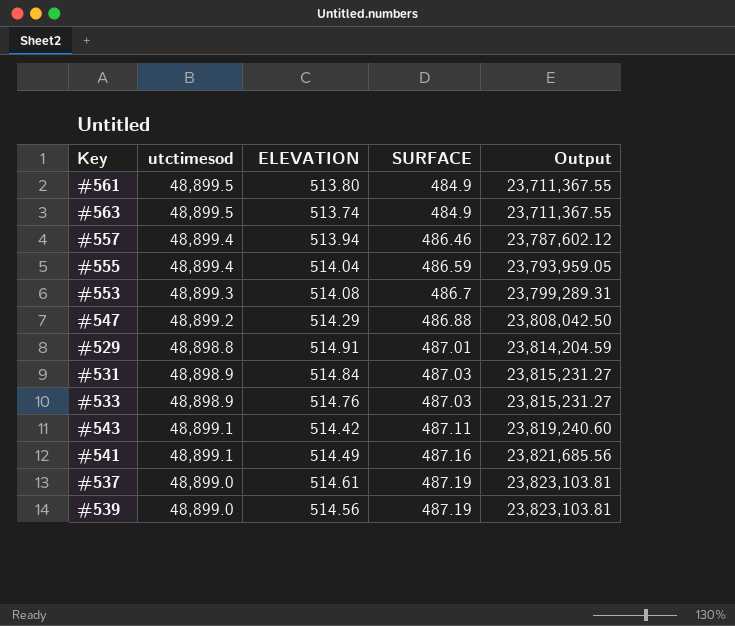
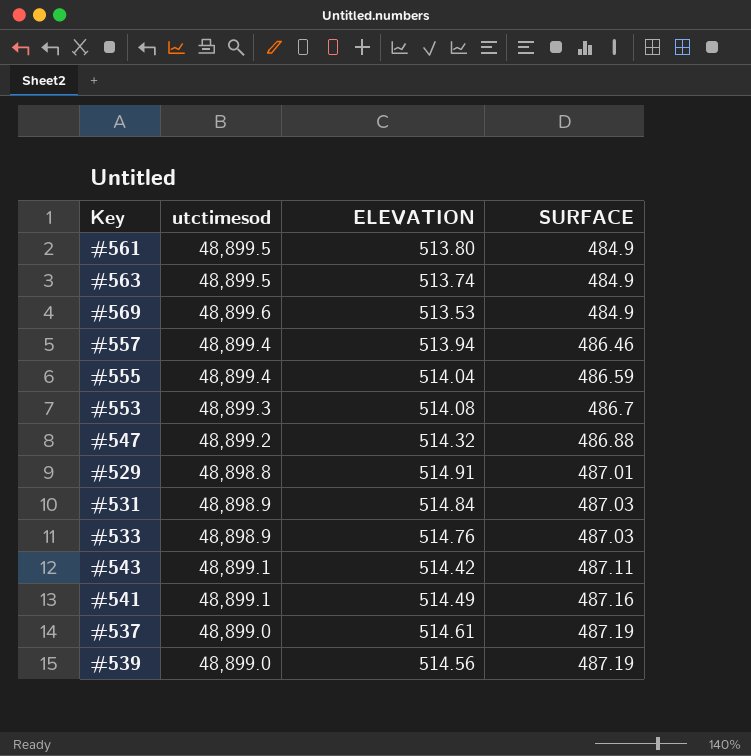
column Output | formula: [utctimesod] * [SURFACE] -> none
row #569: none -> 48,899.6 | 513.53 | 484.9
#547 | ELEVATION: 514.29 -> 514.32

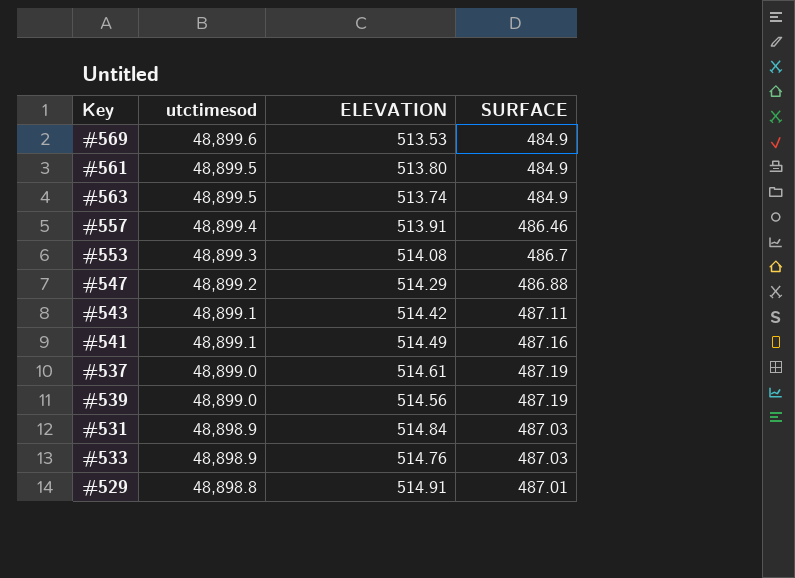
row order: SURFACE ascending -> utctimesod descending
row #555: 48,899.4 | 514.04 | 486.59 -> none
#557 | ELEVATION: 513.94 -> 513.91
#547 | ELEVATION: 514.32 -> 514.29

